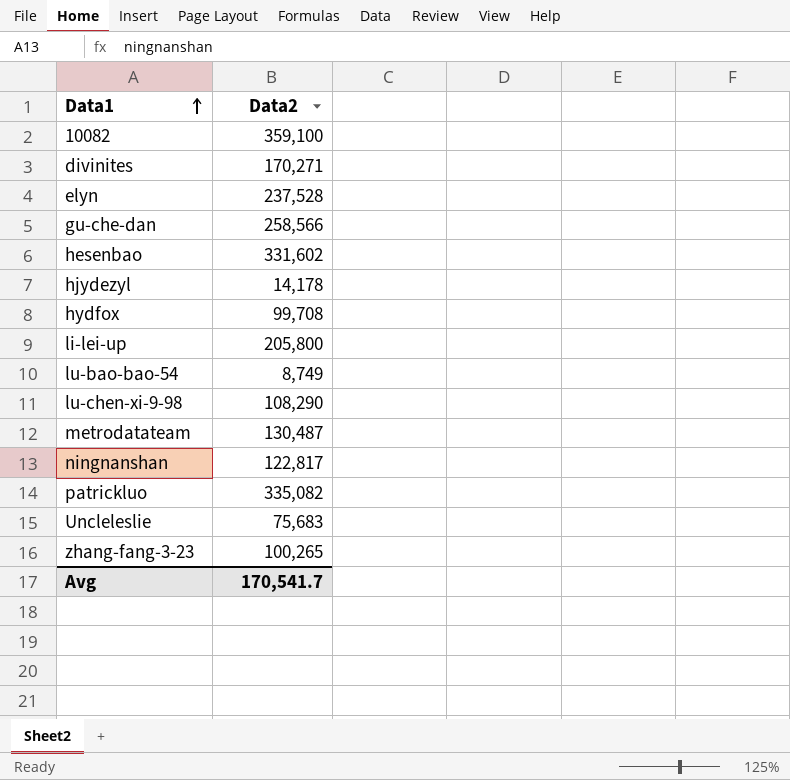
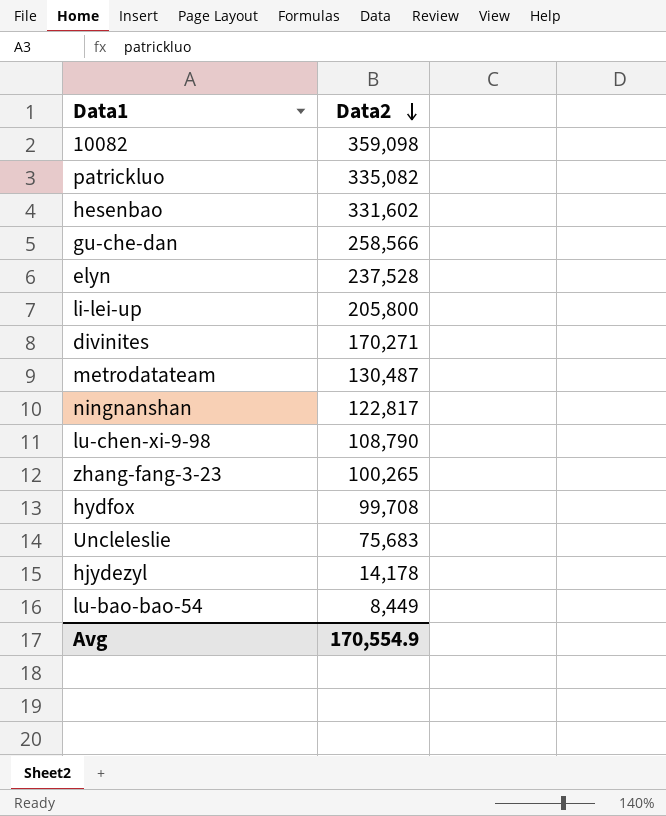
row order: Data1 ascending -> Data2 descending
10082 | Data2: 359,100 -> 359,098
lu-chen-xi-9-98 | Data2: 108,290 -> 108,790
lu-bao-bao-54 | Data2: 8,749 -> 8,449
Avg | Data2: 170,541.7 -> 170,554.9

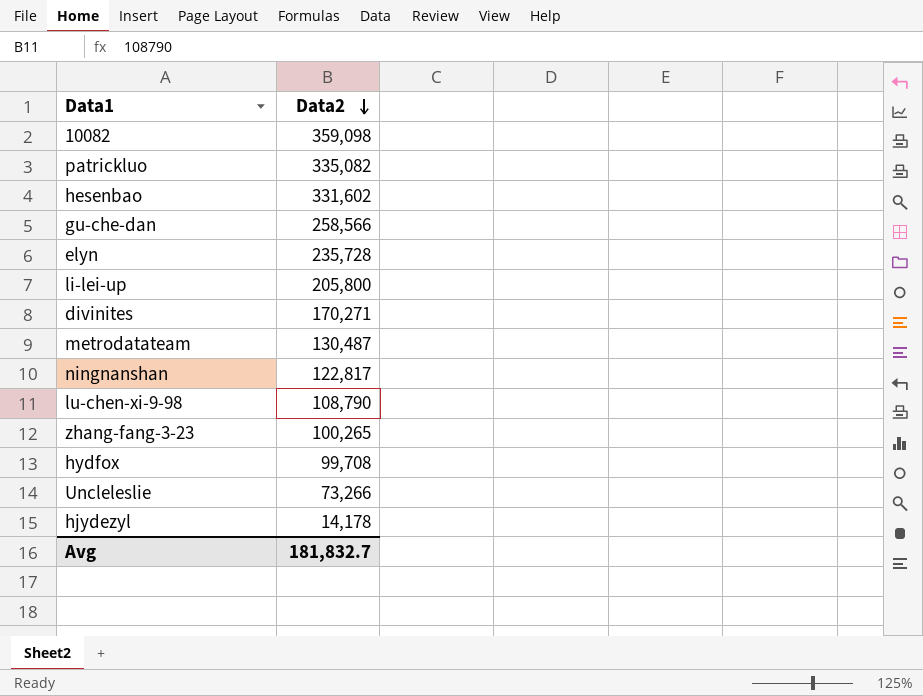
row lu-bao-bao-54: 8,449 -> none
elyn | Data2: 237,528 -> 235,728
Uncleleslie | Data2: 75,683 -> 73,266
Avg | Data2: 170,554.9 -> 181,832.7

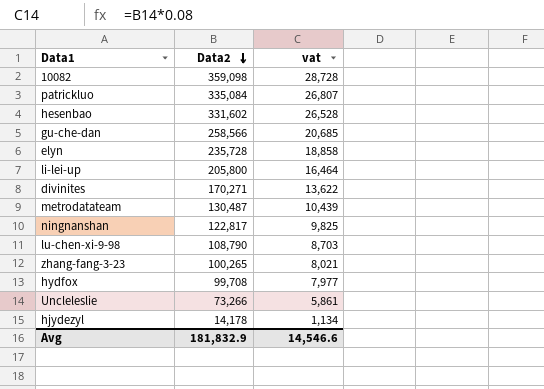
column vat | formula: none -> [Data2] * 0.08
patrickluo | Data2: 335,082 -> 335,084
Avg | Data2: 181,832.7 -> 181,832.9

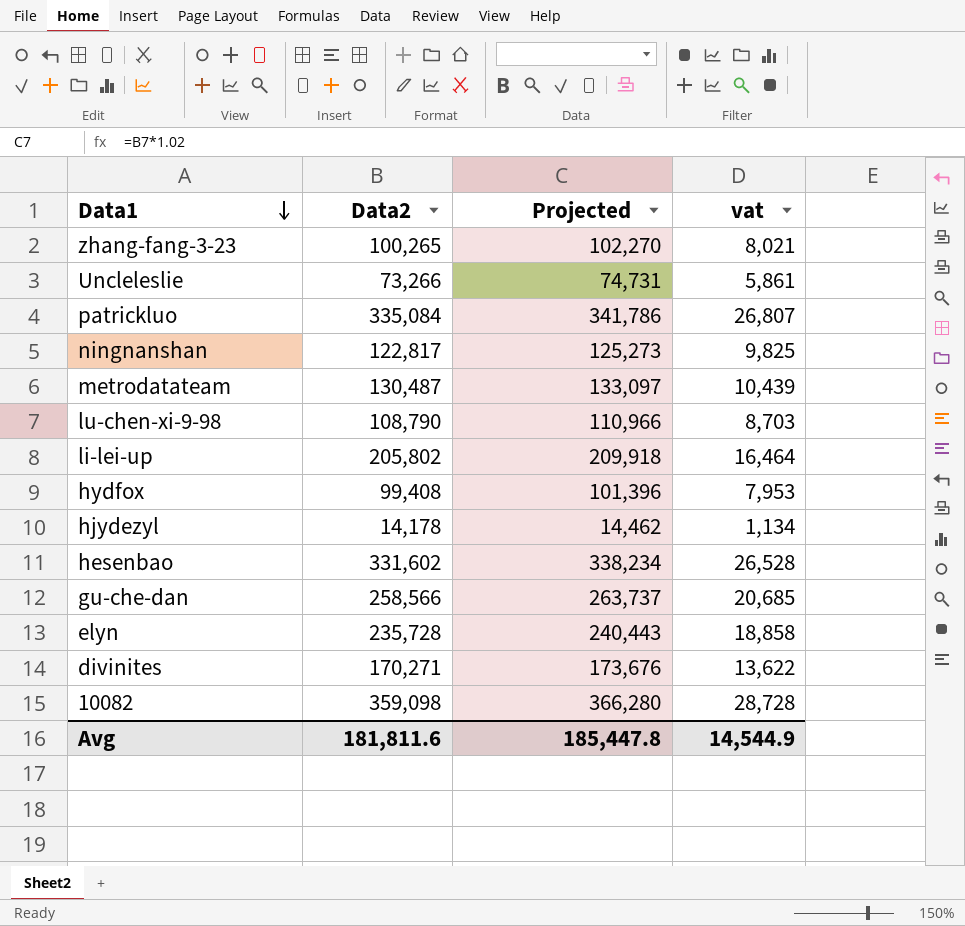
row order: Data2 descending -> Data1 descending
column Projected | formula: none -> [Data2] * 1.02
li-lei-up | Data2: 205,800 -> 205,802
hydfox | Data2: 99,708 -> 99,408
hydfox | vat: 7,977 -> 7,953
Avg | Data2: 181,832.9 -> 181,811.6
Avg | vat: 14,546.6 -> 14,544.9

